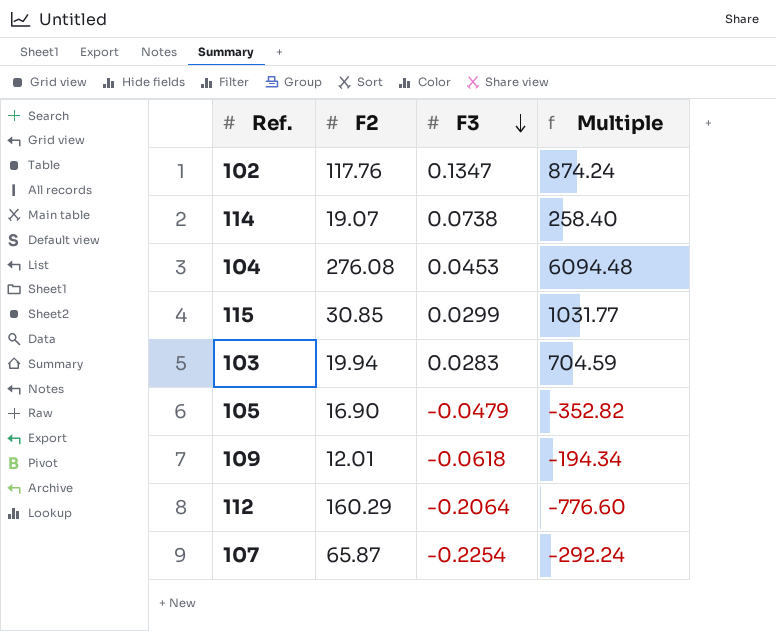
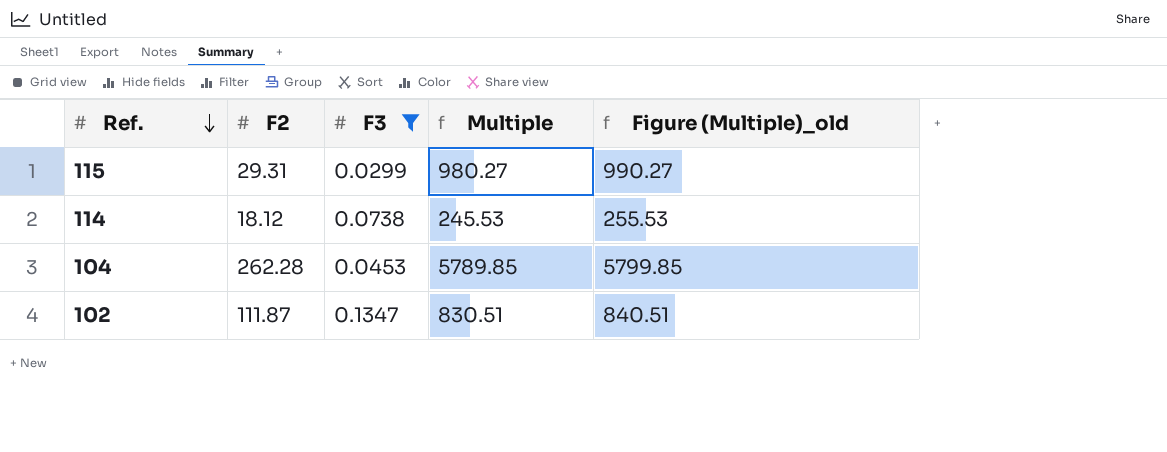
filter: none -> F3 >= 0.0299
row order: F3 descending -> Ref. descending
column Figure (Multiple)_old | formula: none -> [Multiple] + 10
115 | F2: 30.85 -> 29.31
115 | Multiple: 1031.77 -> 980.27
114 | F2: 19.07 -> 18.12
114 | Multiple: 258.40 -> 245.53
104 | F2: 276.08 -> 262.28
104 | Multiple: 6094.48 -> 5789.85
102 | F2: 117.76 -> 111.87
102 | Multiple: 874.24 -> 830.51

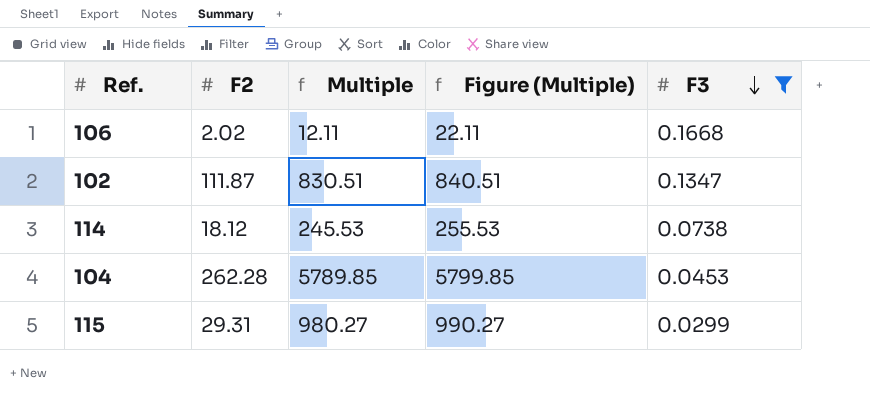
row order: Ref. descending -> F3 descending
column name: Figure (Multiple)_old -> Figure (Multiple)
column F3 | position: 3 -> 5
row 106: none -> 2.02 | 12.11 | 22.11 | 0.1668

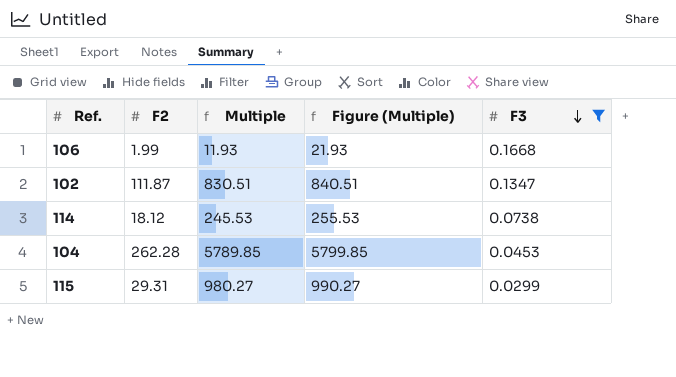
106 | F2: 2.02 -> 1.99
106 | Multiple: 12.11 -> 11.93
106 | Figure (Multiple): 22.11 -> 21.93

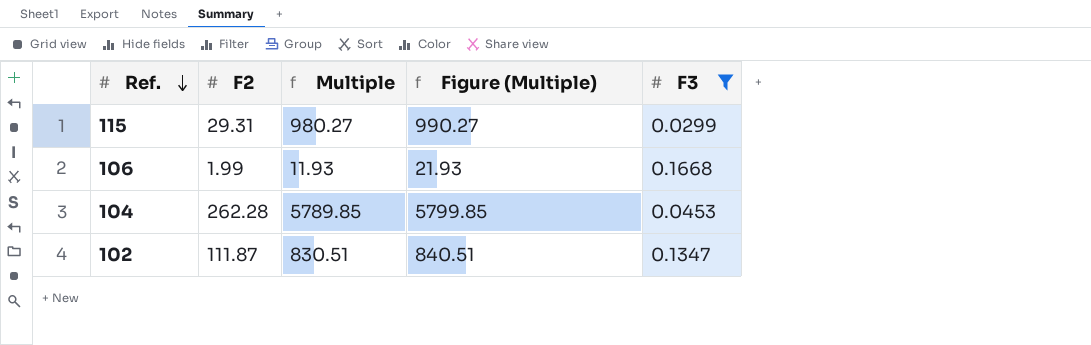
row order: F3 descending -> Ref. descending
row 114: 18.12 | 245.53 | 255.53 | 0.0738 -> none

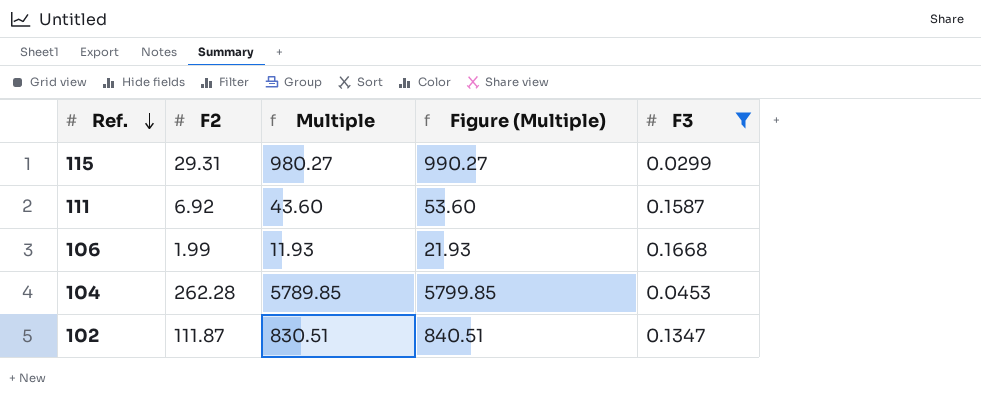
row 111: none -> 6.92 | 43.60 | 53.60 | 0.1587

